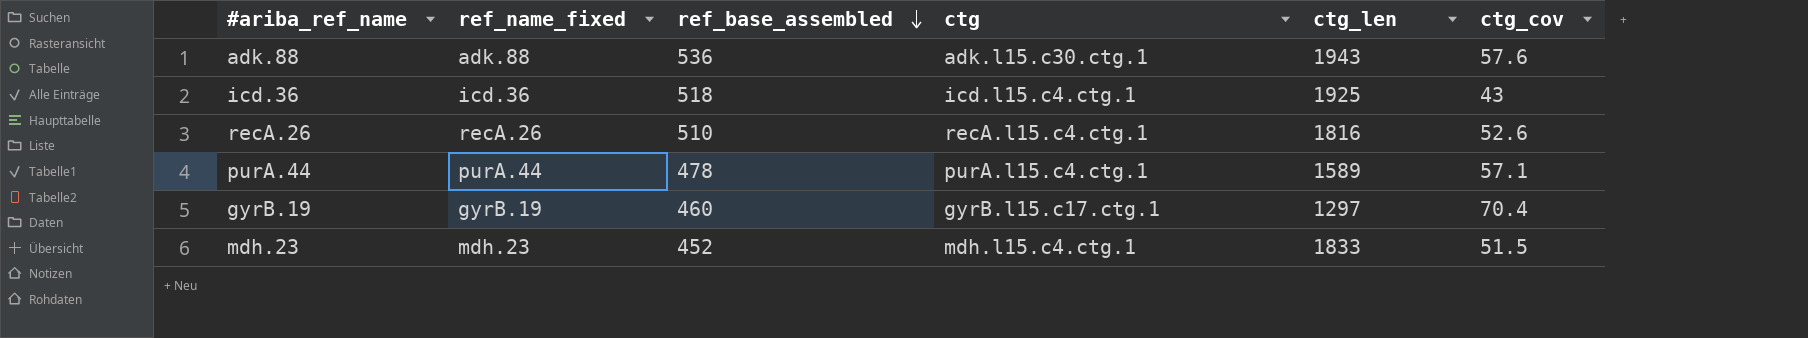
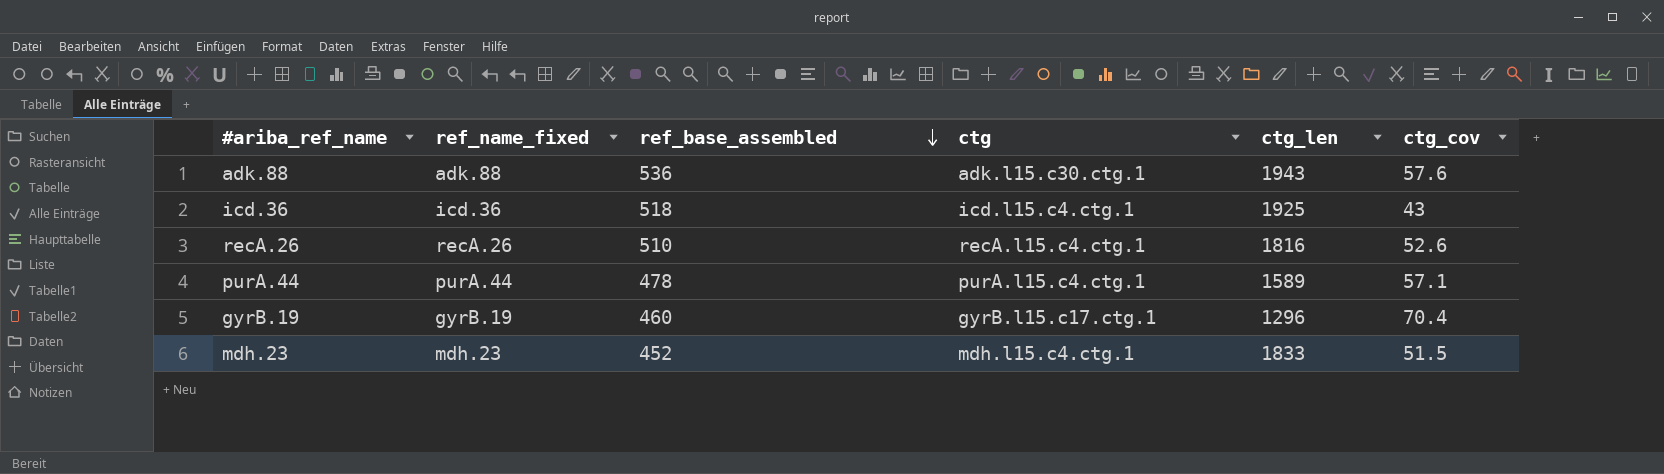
gyrB.19 | ctg_len: 1297 -> 1296

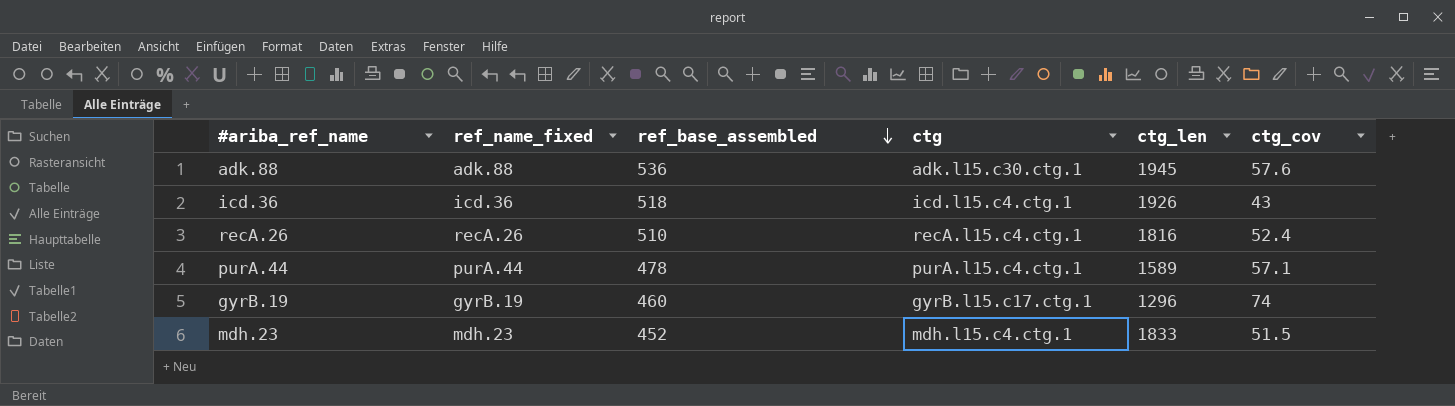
adk.88 | ctg_len: 1943 -> 1945
icd.36 | ctg_len: 1925 -> 1926
recA.26 | ctg_cov: 52.6 -> 52.4
gyrB.19 | ctg_cov: 70.4 -> 74

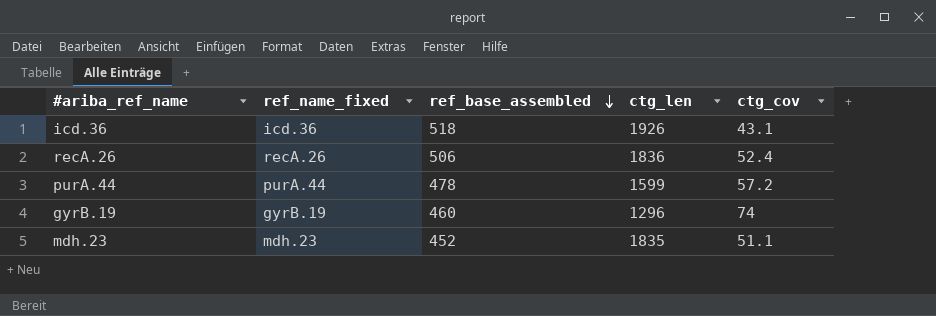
column ctg | position: 4 -> none
row adk.88: adk.88 | 536 | adk.l15.c30.ctg.1 | 1945 | 57.6 -> none
icd.36 | ctg_cov: 43 -> 43.1
recA.26 | ref_base_assembled: 510 -> 506
recA.26 | ctg_len: 1816 -> 1836
purA.44 | ctg_len: 1589 -> 1599
purA.44 | ctg_cov: 57.1 -> 57.2
mdh.23 | ctg_len: 1833 -> 1835
mdh.23 | ctg_cov: 51.5 -> 51.1

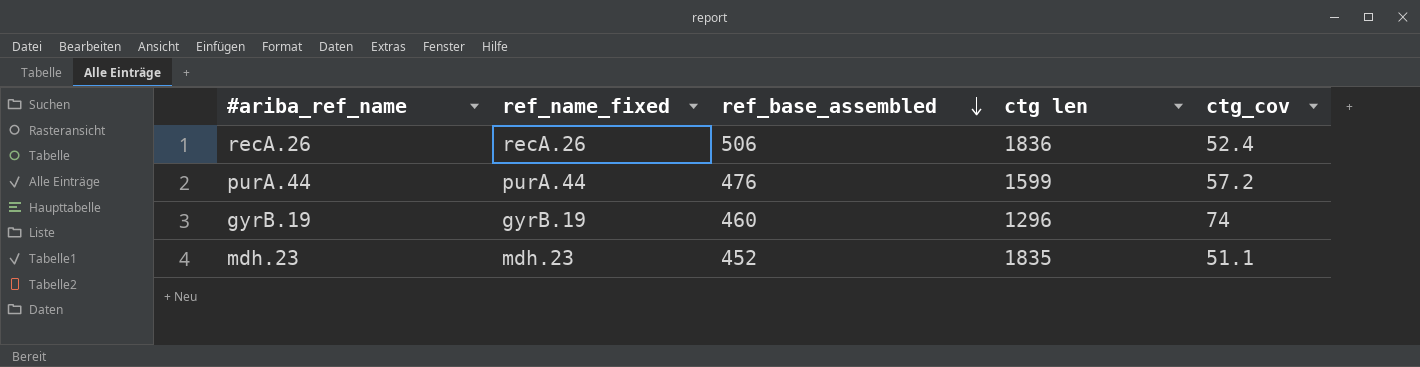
column name: ctg_len -> ctg len
row icd.36: icd.36 | 518 | 1926 | 43.1 -> none
purA.44 | ref_base_assembled: 478 -> 476

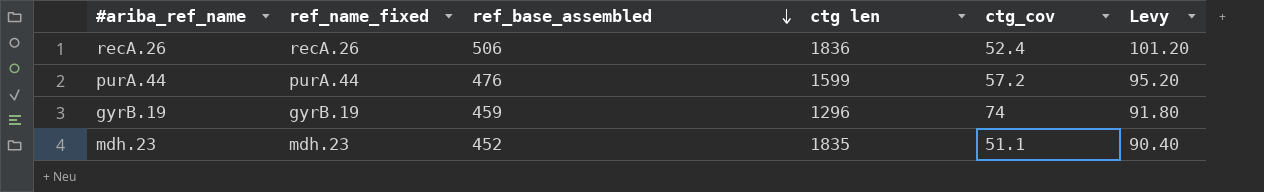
column Levy | formula: none -> [ref_base_assembled] * 0.2
gyrB.19 | ref_base_assembled: 460 -> 459

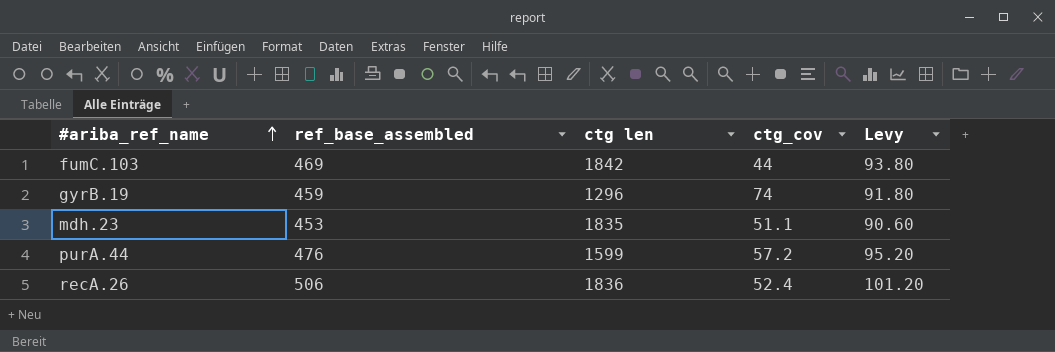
row order: ref_base_assembled descending -> #ariba_ref_name ascending
column ref_name_fixed | position: 2 -> none
row fumC.103: none -> 469 | 1842 | 44 | 93.80
mdh.23 | ref_base_assembled: 452 -> 453
mdh.23 | Levy: 90.40 -> 90.60

